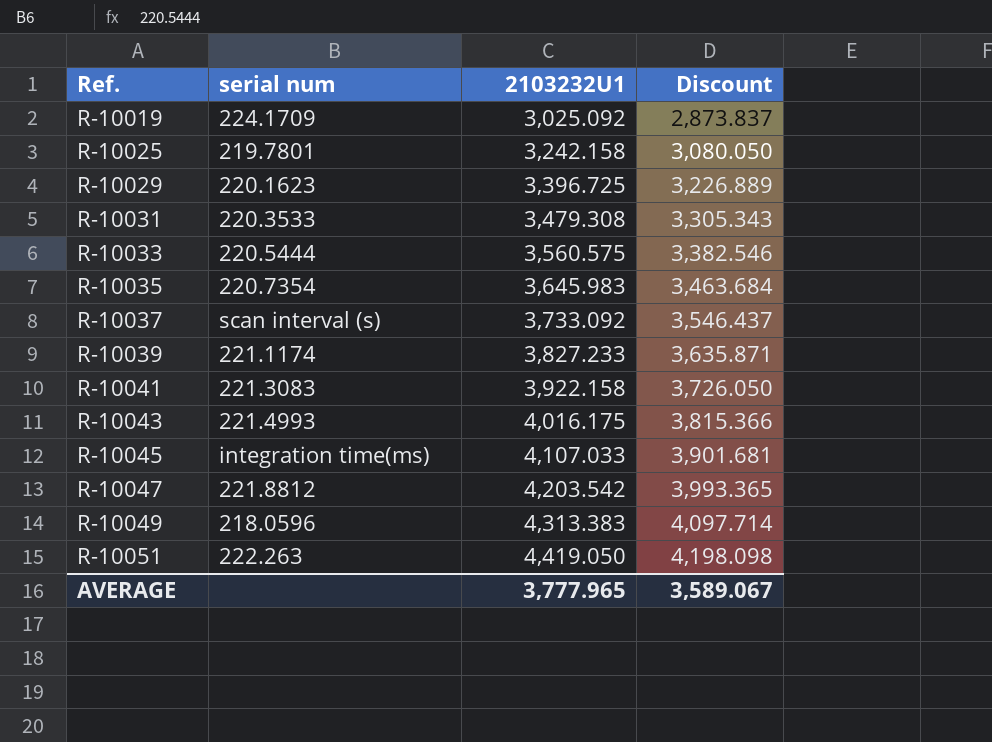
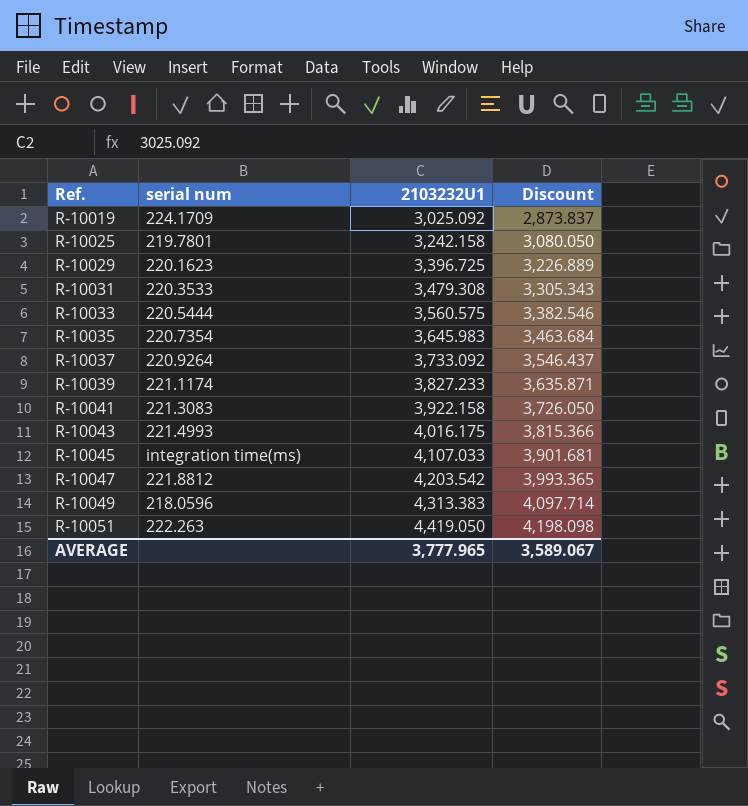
R-10037 | serial num: scan interval (s) -> 220.9264

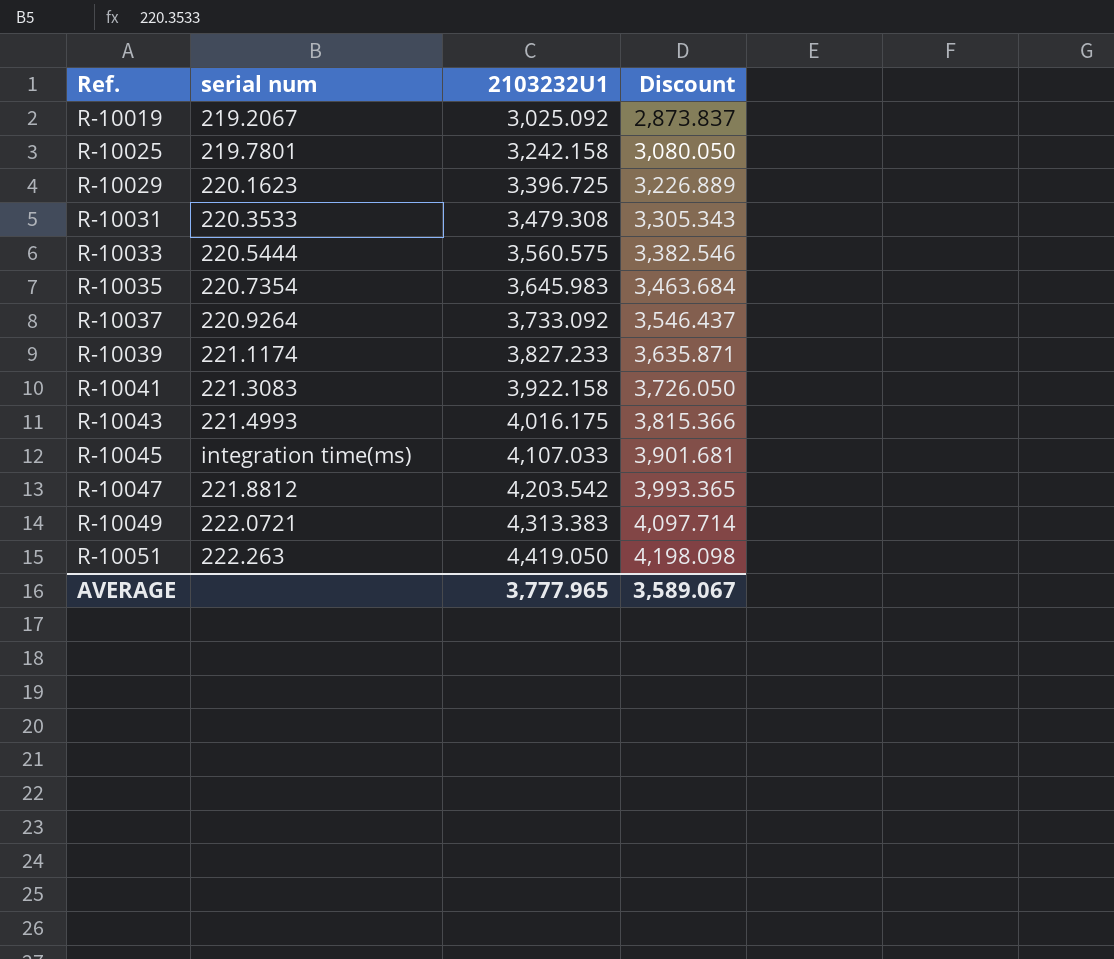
R-10019 | serial num: 224.1709 -> 219.2067
R-10049 | serial num: 218.0596 -> 222.0721

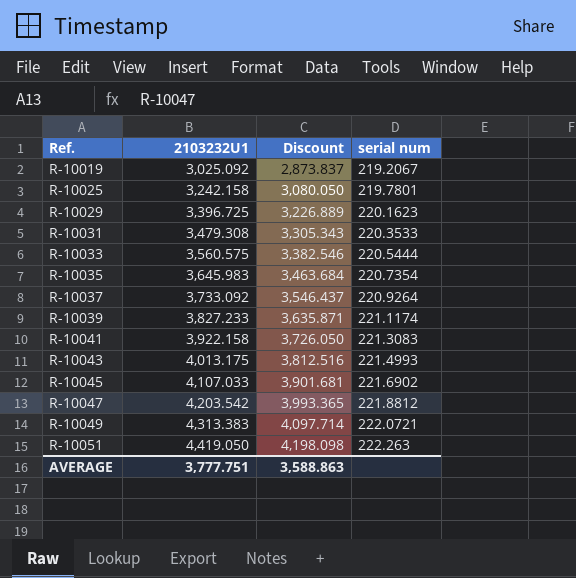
column serial num | position: 2 -> 4
R-10043 | 2103232U1: 4,016.175 -> 4,013.175
R-10043 | Discount: 3,815.366 -> 3,812.516
R-10045 | serial num: integration time(ms) -> 221.6902
AVERAGE | 2103232U1: 3,777.965 -> 3,777.751
AVERAGE | Discount: 3,589.067 -> 3,588.863

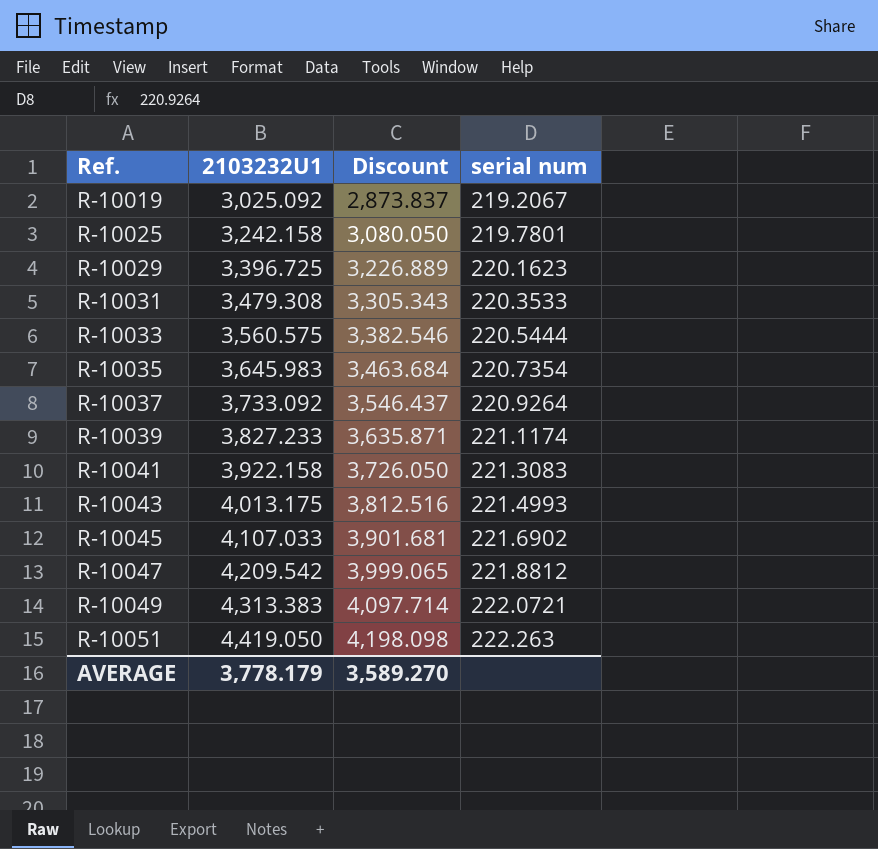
R-10047 | 2103232U1: 4,203.542 -> 4,209.542
R-10047 | Discount: 3,993.365 -> 3,999.065
AVERAGE | 2103232U1: 3,777.751 -> 3,778.179
AVERAGE | Discount: 3,588.863 -> 3,589.270

